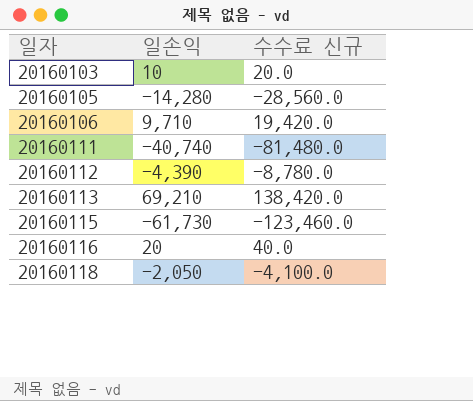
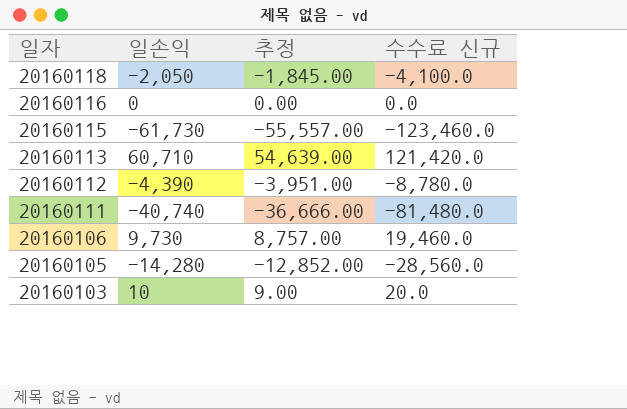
row order: 일자 ascending -> 일자 descending
column 추정 | formula: none -> [일손익] * 0.9
20160116 | 일손익: 20 -> 0
20160116 | 수수료 신규: 40.0 -> 0.0
20160113 | 일손익: 69,210 -> 60,710
20160113 | 수수료 신규: 138,420.0 -> 121,420.0
20160106 | 일손익: 9,710 -> 9,730
20160106 | 수수료 신규: 19,420.0 -> 19,460.0

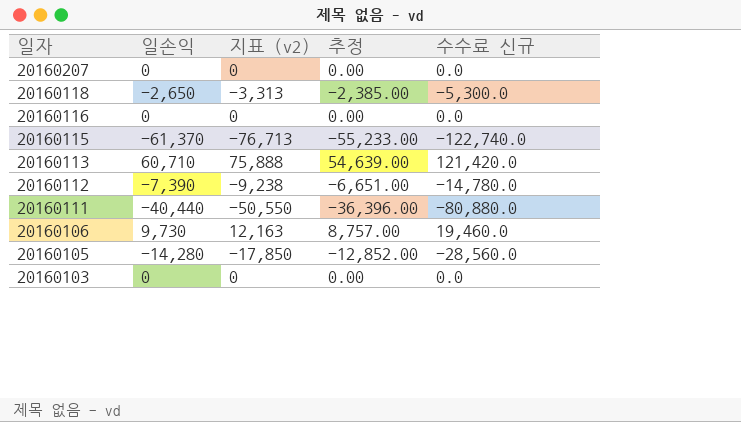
column 지표 (v2) | formula: none -> [일손익] * 1.25
row 20160207: none -> 0 | 0 | 0.00 | 0.0
20160118 | 일손익: -2,050 -> -2,650
20160118 | 추정: -1,845.00 -> -2,385.00
20160118 | 수수료 신규: -4,100.0 -> -5,300.0
20160115 | 일손익: -61,730 -> -61,370
20160115 | 추정: -55,557.00 -> -55,233.00
20160115 | 수수료 신규: -123,460.0 -> -122,740.0
20160112 | 일손익: -4,390 -> -7,390
20160112 | 추정: -3,951.00 -> -6,651.00
20160112 | 수수료 신규: -8,780.0 -> -14,780.0
20160111 | 일손익: -40,740 -> -40,440
20160111 | 추정: -36,666.00 -> -36,396.00
20160111 | 수수료 신규: -81,480.0 -> -80,880.0
20160103 | 일손익: 10 -> 0
20160103 | 추정: 9.00 -> 0.00
20160103 | 수수료 신규: 20.0 -> 0.0

